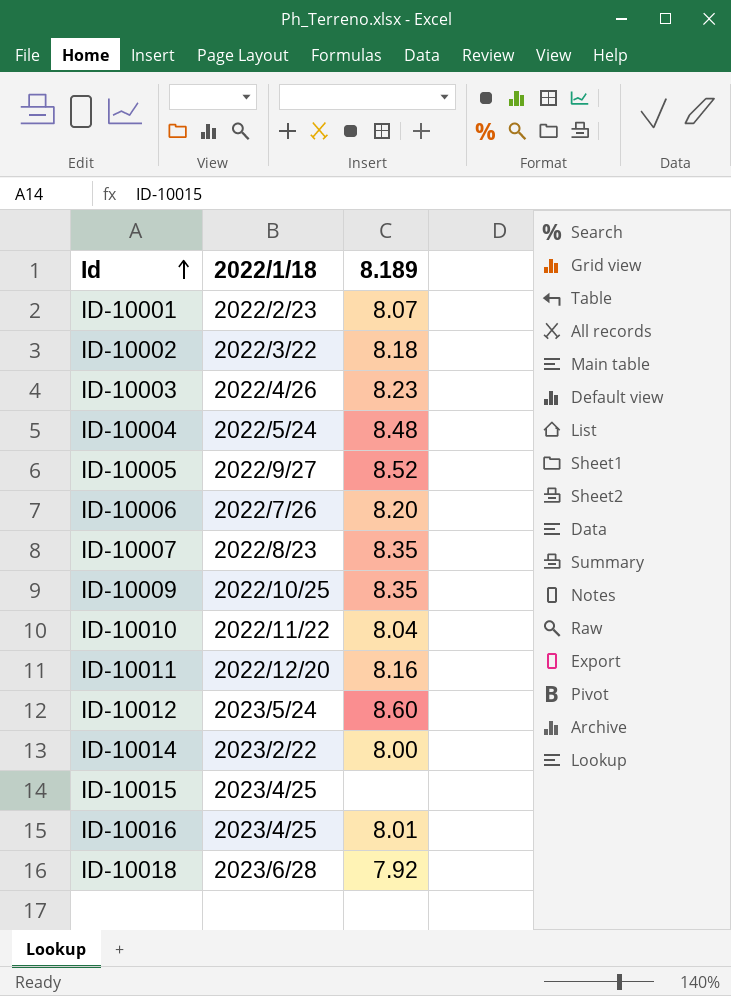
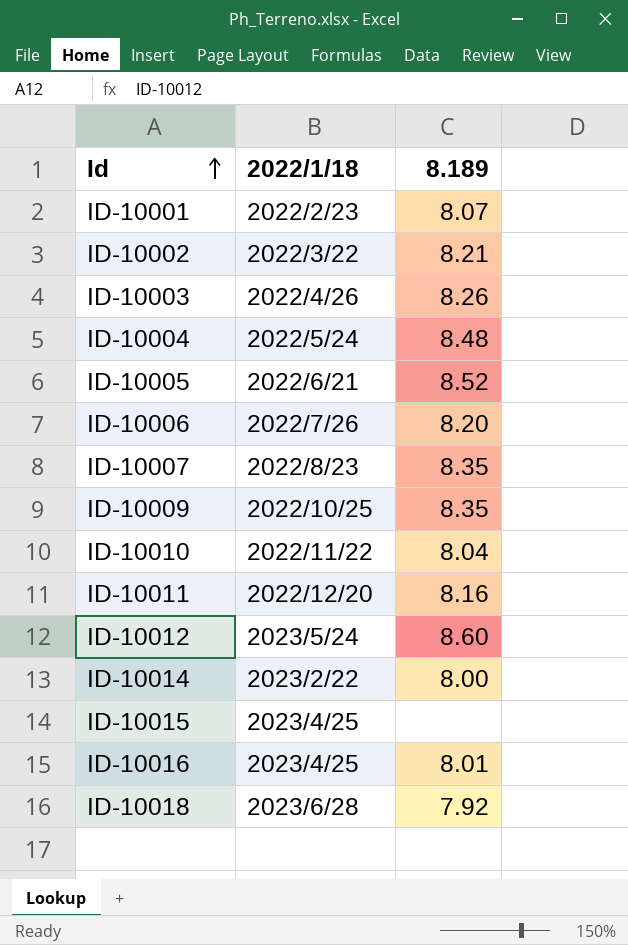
ID-10002 | 8.189: 8.18 -> 8.21
ID-10003 | 8.189: 8.23 -> 8.26
ID-10005 | 2022/1/18: 2022/9/27 -> 2022/6/21

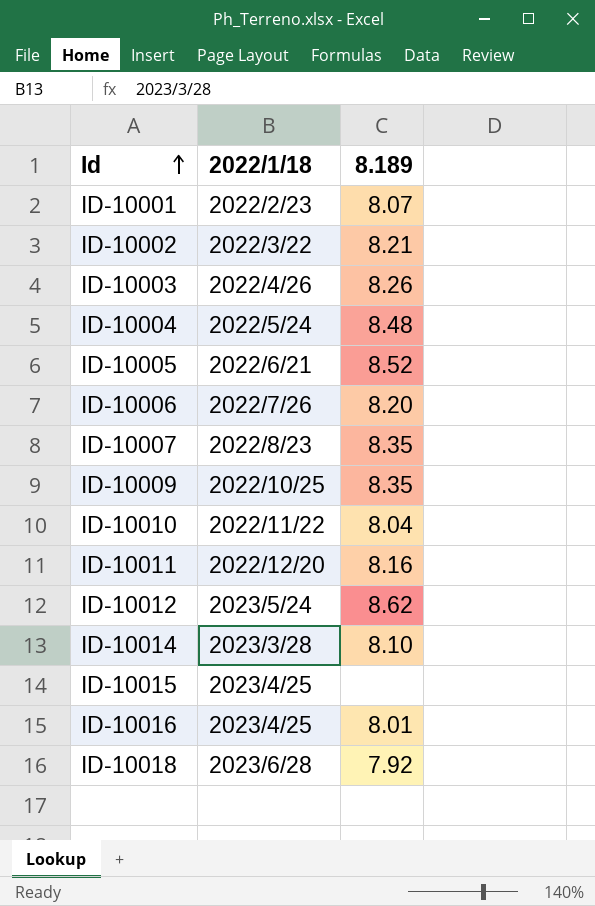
ID-10012 | 8.189: 8.60 -> 8.62
ID-10014 | 2022/1/18: 2023/2/22 -> 2023/3/28
ID-10014 | 8.189: 8.00 -> 8.10

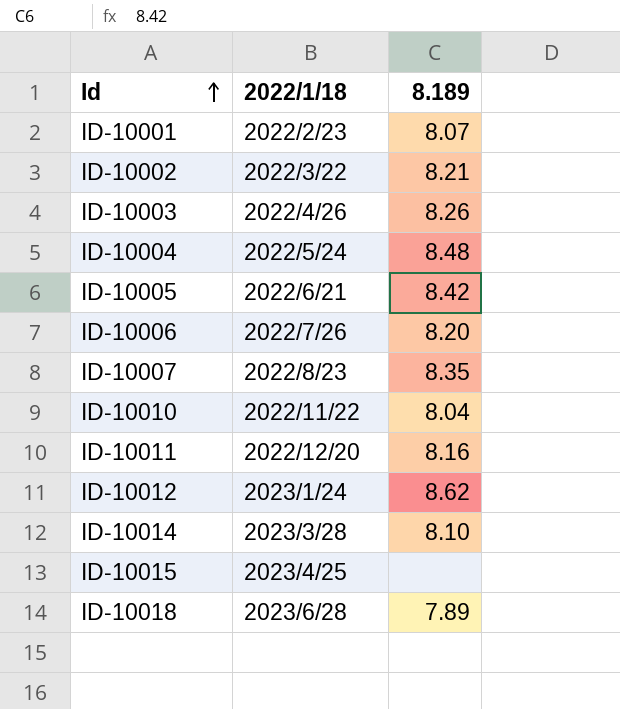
row ID-10009: 2022/10/25 | 8.35 -> none
row ID-10016: 2023/4/25 | 8.01 -> none
ID-10005 | 8.189: 8.52 -> 8.42
ID-10012 | 2022/1/18: 2023/5/24 -> 2023/1/24
ID-10018 | 8.189: 7.92 -> 7.89

